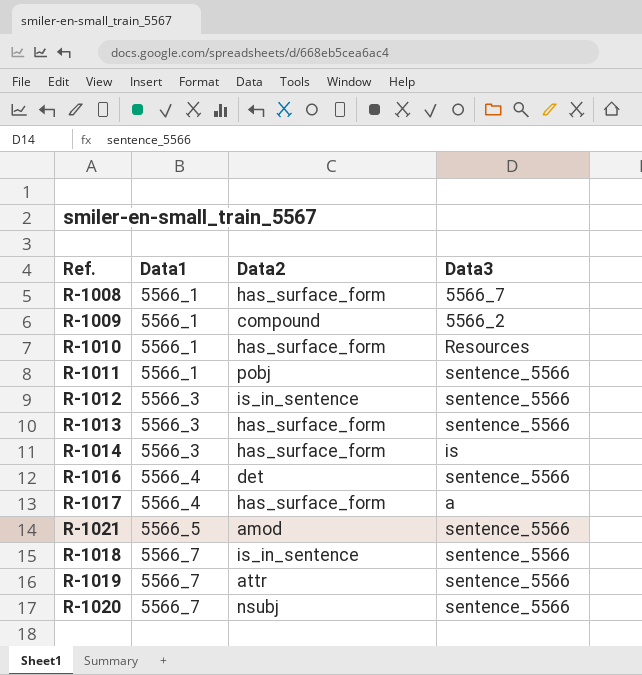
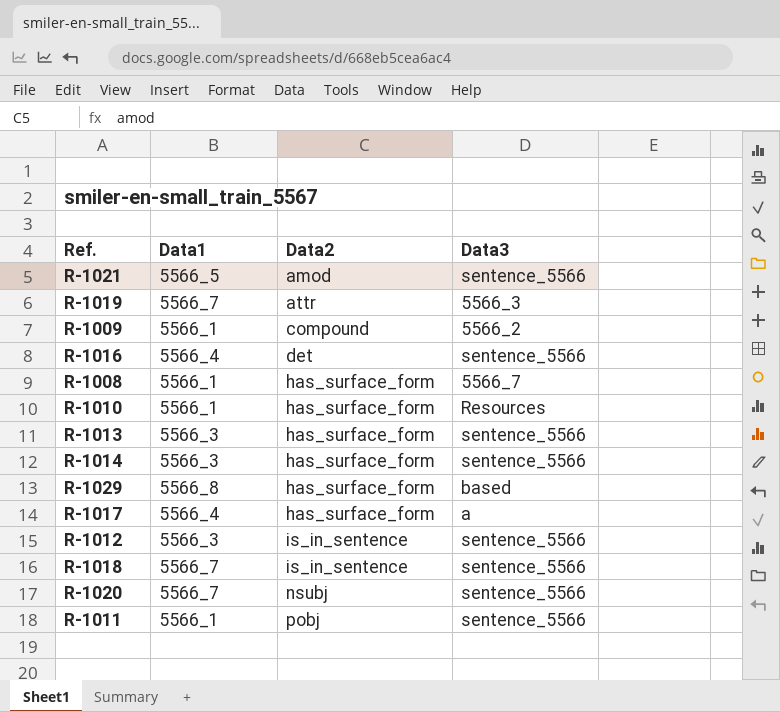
row order: Data1 ascending -> Data2 ascending
R-1019 | Data3: sentence_5566 -> 5566_3
R-1014 | Data3: is -> sentence_5566
row R-1029: none -> 5566_8 | has_surface_form | based

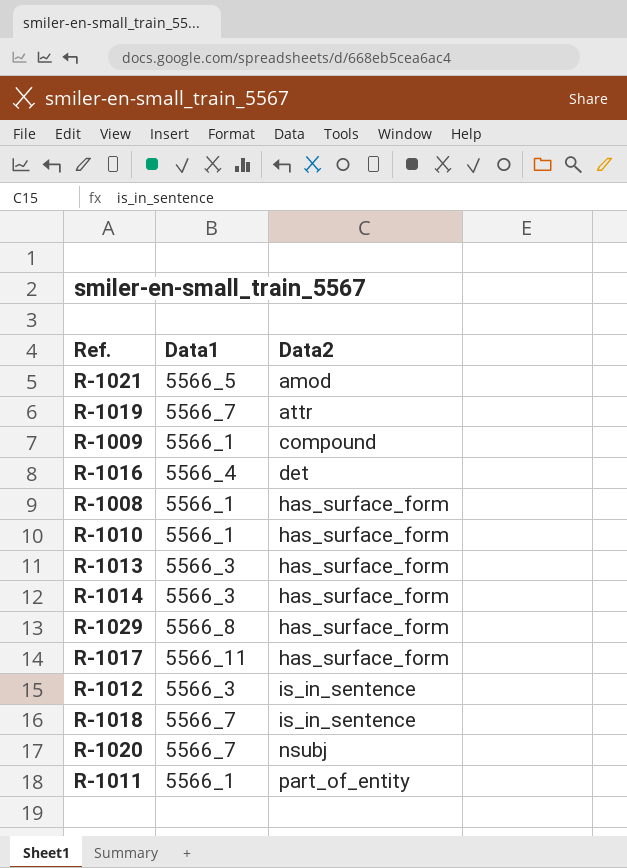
column Data3 | position: 4 -> none
R-1017 | Data1: 5566_4 -> 5566_11
R-1011 | Data2: pobj -> part_of_entity

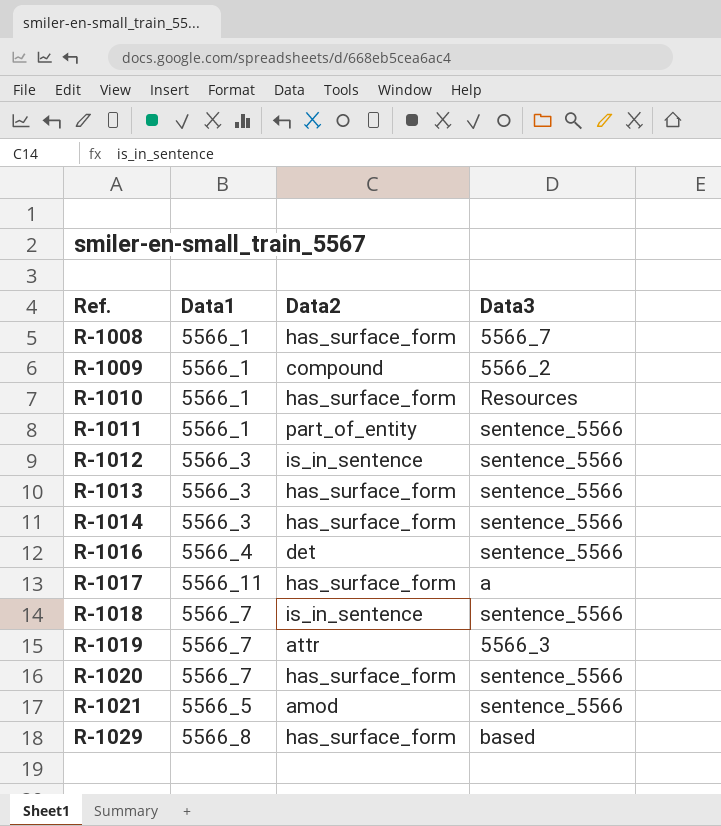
row order: Data2 ascending -> Ref. ascending
column Data3 | position: none -> 4
R-1020 | Data2: nsubj -> has_surface_form

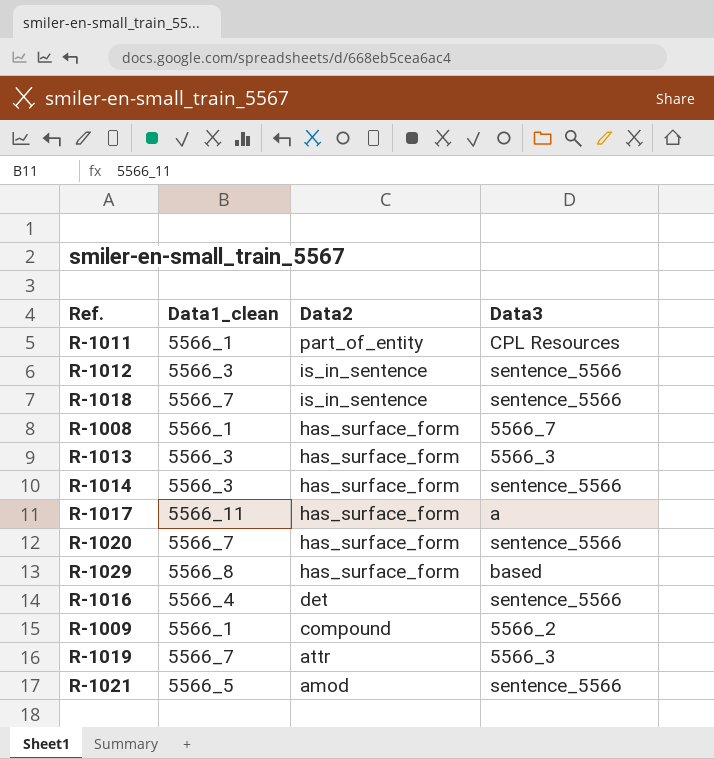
row order: Ref. ascending -> Data2 descending
column name: Data1 -> Data1_clean
row R-1010: 5566_1 | has_surface_form | Resources -> none
R-1011 | Data3: sentence_5566 -> CPL Resources
R-1013 | Data3: sentence_5566 -> 5566_3

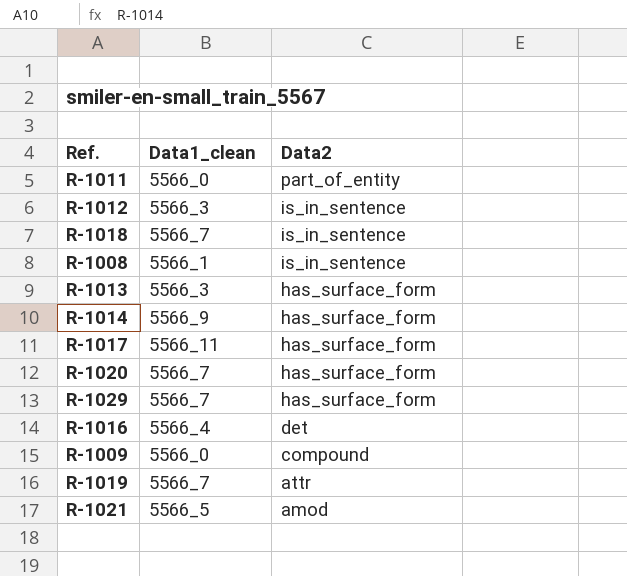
column Data3 | position: 4 -> none
R-1011 | Data1_clean: 5566_1 -> 5566_0
R-1008 | Data2: has_surface_form -> is_in_sentence
R-1014 | Data1_clean: 5566_3 -> 5566_9
R-1029 | Data1_clean: 5566_8 -> 5566_7
R-1009 | Data1_clean: 5566_1 -> 5566_0

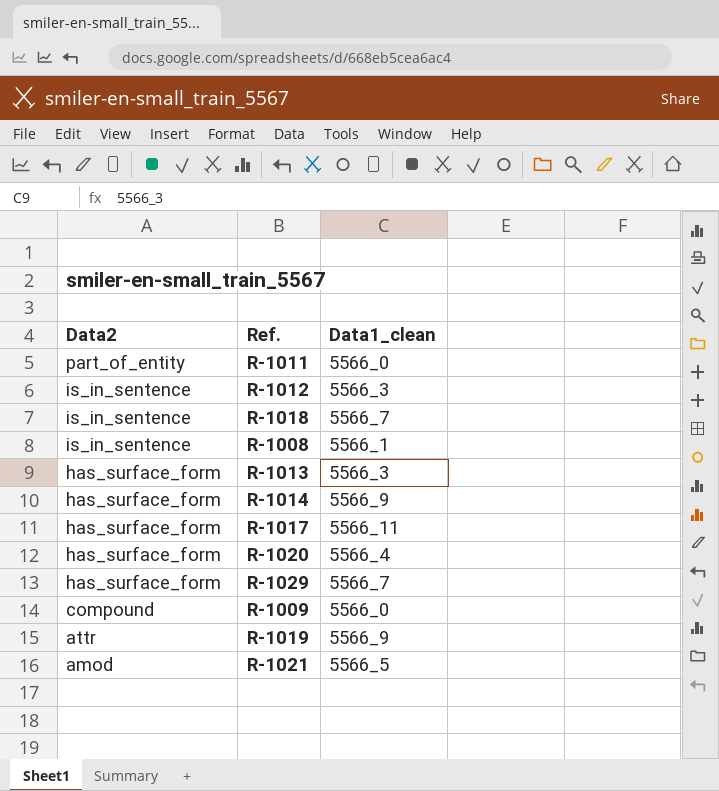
column Data2 | position: 3 -> 1
row R-1016: 5566_4 | det -> none
R-1020 | Data1_clean: 5566_7 -> 5566_4
R-1019 | Data1_clean: 5566_7 -> 5566_9

